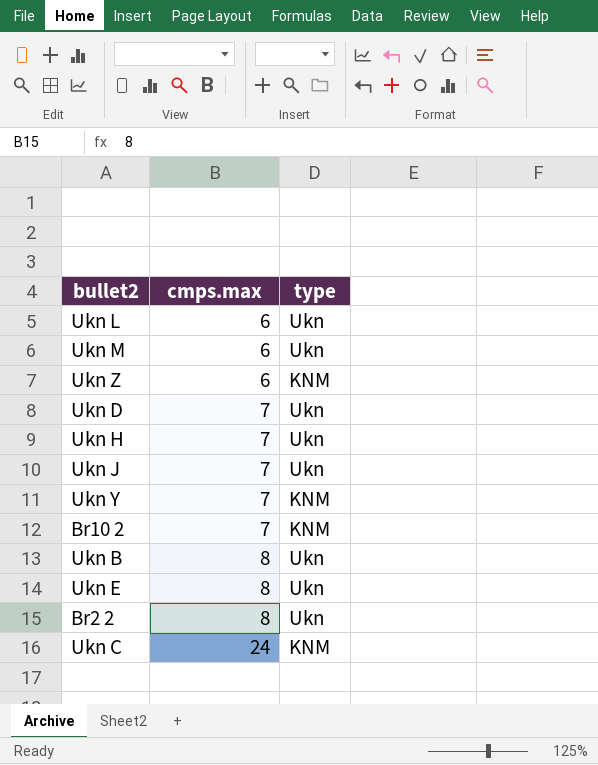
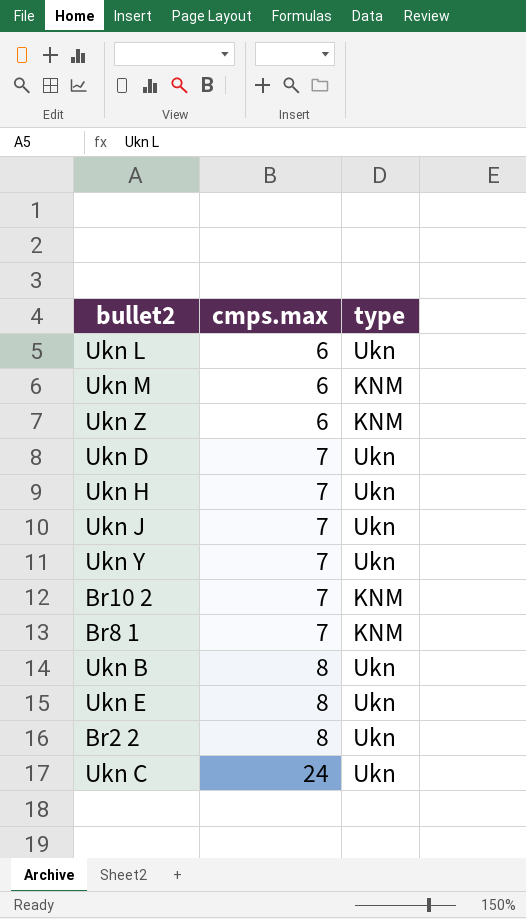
Ukn M | type: Ukn -> KNM
Ukn Y | type: KNM -> Ukn
row Br8 1: none -> 7 | KNM
Ukn C | type: KNM -> Ukn

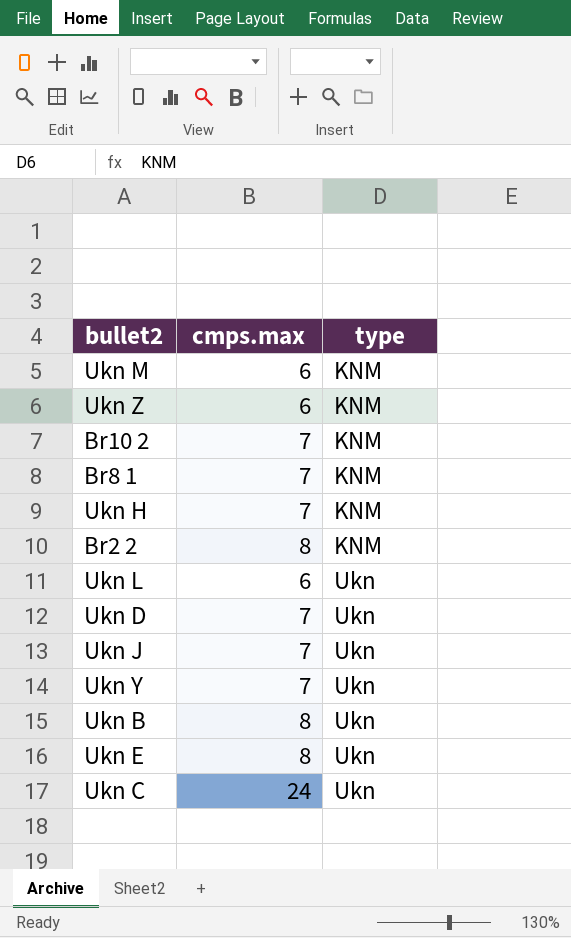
row order: cmps.max ascending -> type ascending
Ukn H | type: Ukn -> KNM
Br2 2 | type: Ukn -> KNM

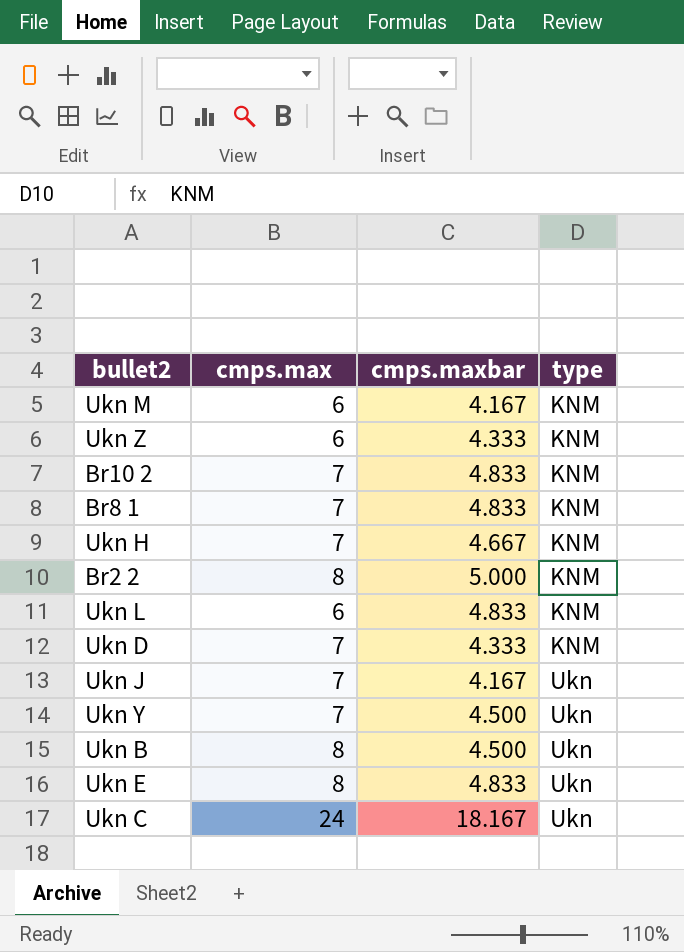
column cmps.maxbar | position: none -> 3
Ukn L | type: Ukn -> KNM
Ukn D | type: Ukn -> KNM

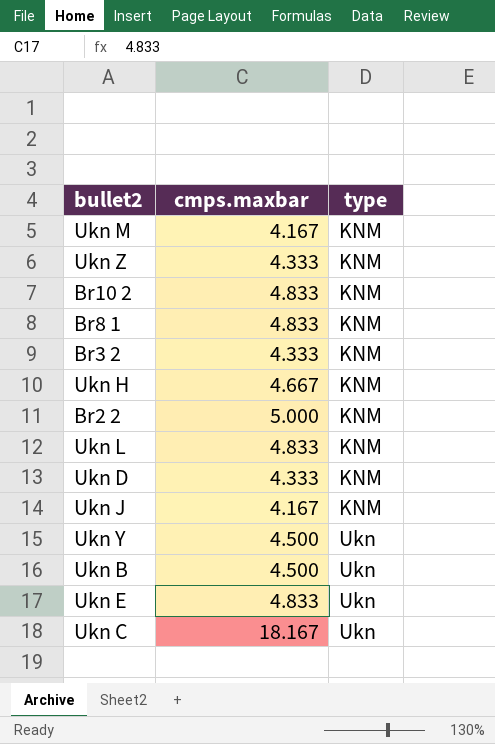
column cmps.max | position: 2 -> none
row Br3 2: none -> 4.333 | KNM
Ukn J | type: Ukn -> KNM

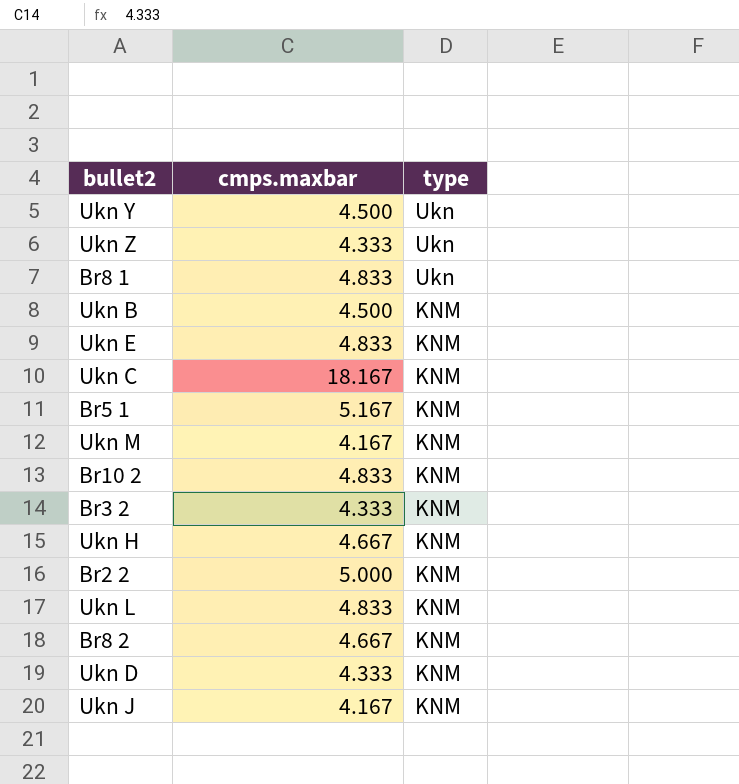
row order: type ascending -> type descending
Ukn Z | type: KNM -> Ukn
Br8 1 | type: KNM -> Ukn
Ukn B | type: Ukn -> KNM
Ukn E | type: Ukn -> KNM
Ukn C | type: Ukn -> KNM
row Br5 1: none -> 5.167 | KNM
row Br8 2: none -> 4.667 | KNM

